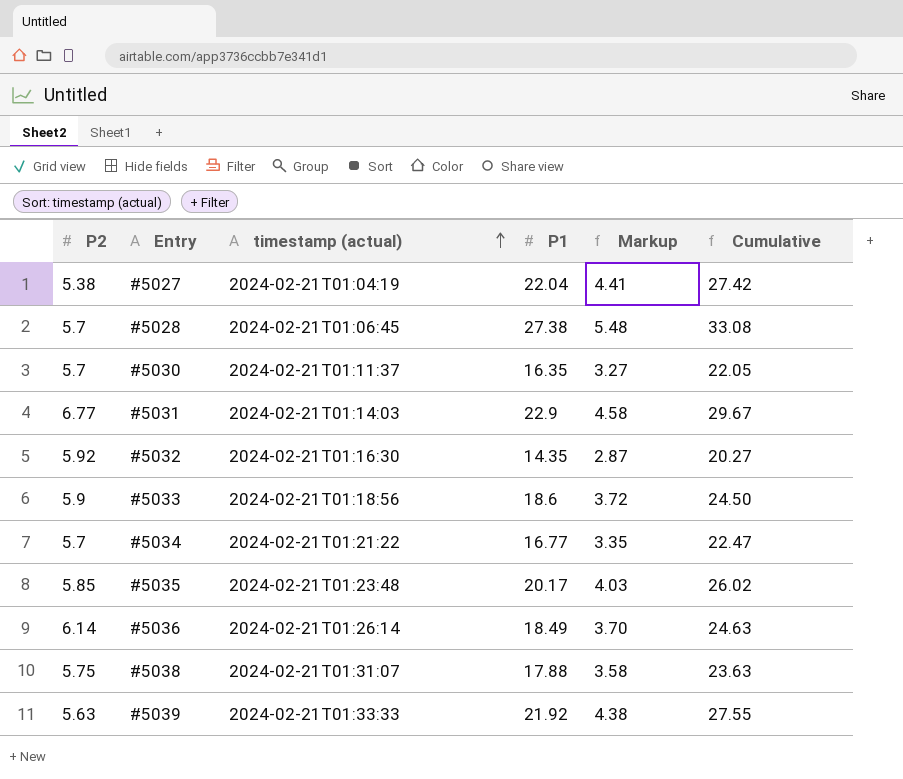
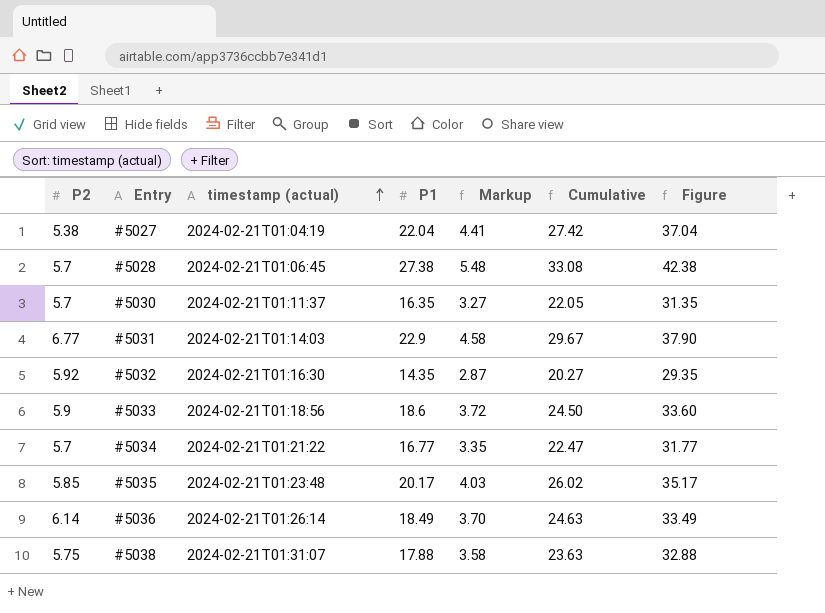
column Figure | formula: none -> [P1] + 15
row #5039: 5.63 | 2024-02-21T01:33:33 | 21.92 | 4.38 | 27.55 -> none

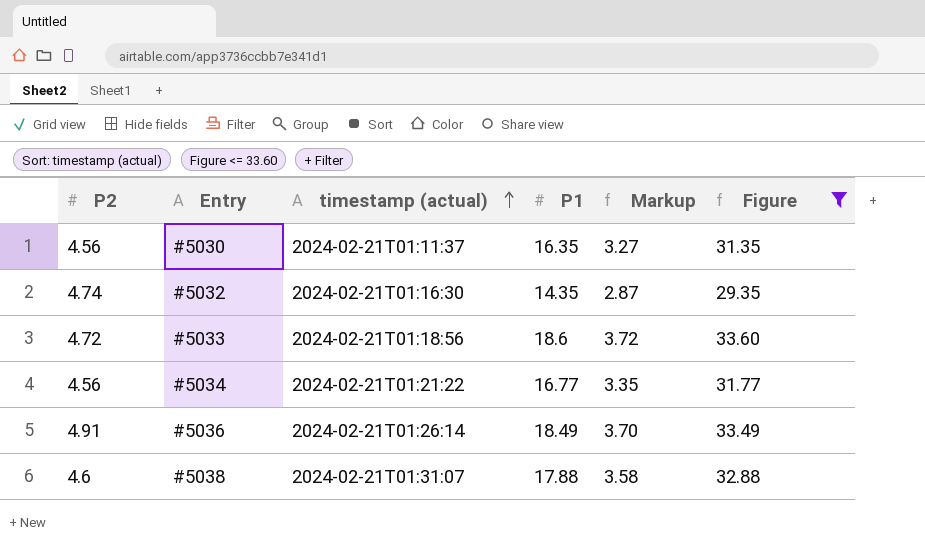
filter: none -> Figure <= 33.60
column Cumulative | formula: [P2] + [P1] -> none
#5030 | P2: 5.7 -> 4.56
#5032 | P2: 5.92 -> 4.74
#5033 | P2: 5.9 -> 4.72
#5034 | P2: 5.7 -> 4.56
#5036 | P2: 6.14 -> 4.91
#5038 | P2: 5.75 -> 4.6

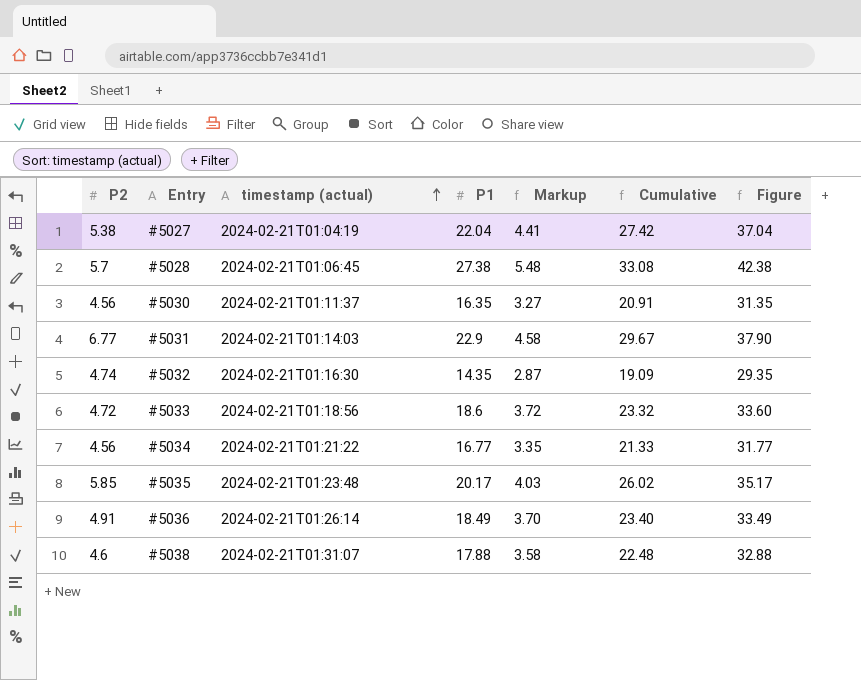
filter: Figure <= 33.60 -> none
column Cumulative | formula: none -> [P2] + [P1]

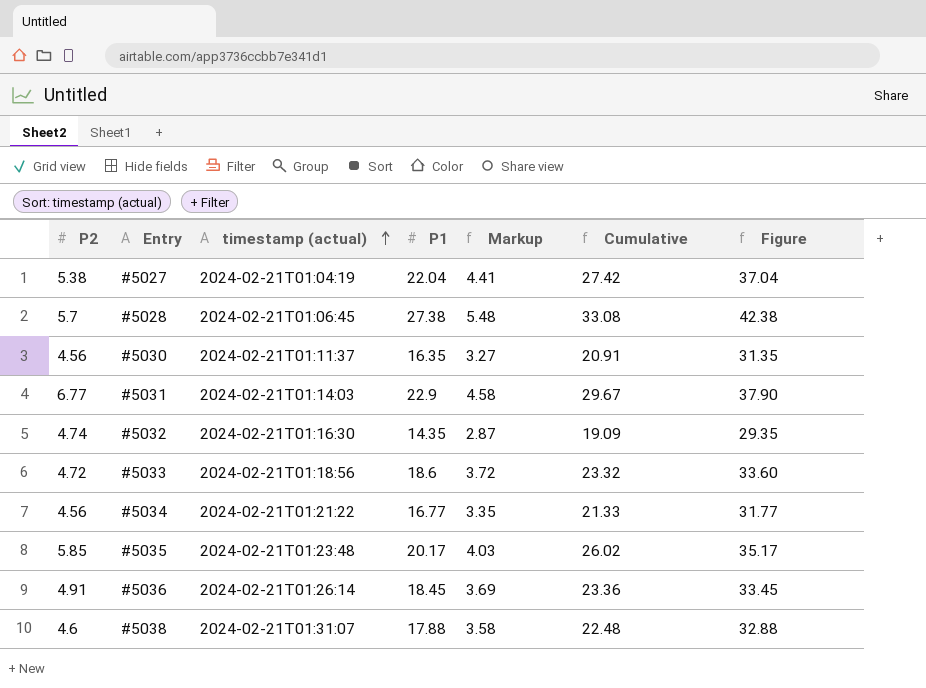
#5036 | P1: 18.49 -> 18.45
#5036 | Markup: 3.70 -> 3.69
#5036 | Cumulative: 23.40 -> 23.36
#5036 | Figure: 33.49 -> 33.45

